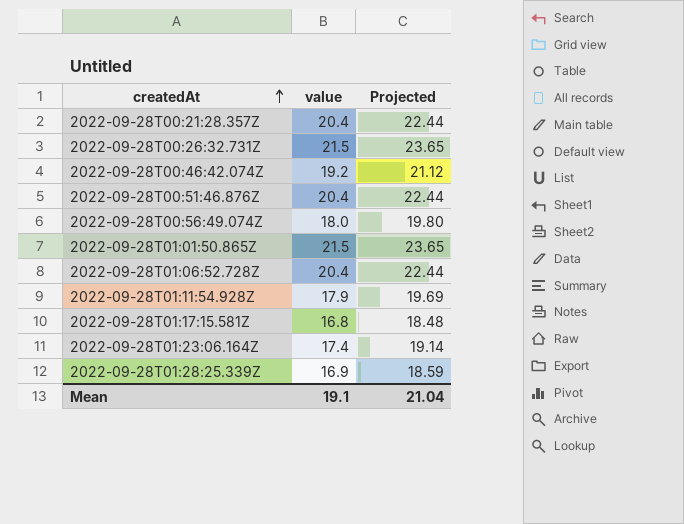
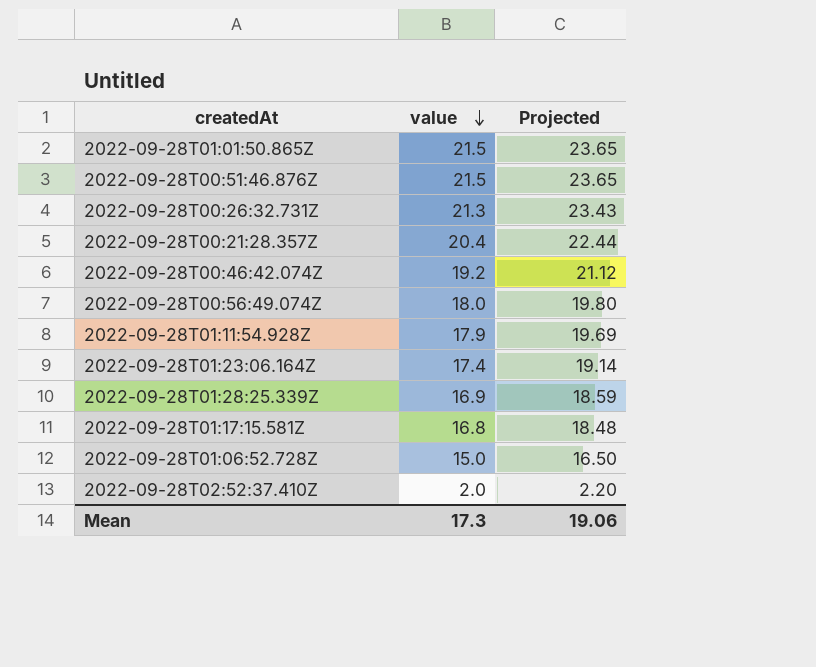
row order: createdAt ascending -> value descending
2022-09-28T00:51:46.876Z | value: 20.4 -> 21.5
2022-09-28T00:51:46.876Z | Projected: 22.44 -> 23.65
2022-09-28T00:26:32.731Z | value: 21.5 -> 21.3
2022-09-28T00:26:32.731Z | Projected: 23.65 -> 23.43
2022-09-28T01:06:52.728Z | value: 20.4 -> 15.0
2022-09-28T01:06:52.728Z | Projected: 22.44 -> 16.50
row 2022-09-28T02:52:37.410Z: none -> 2.0 | 2.20
Mean | value: 19.1 -> 17.3
Mean | Projected: 21.04 -> 19.06

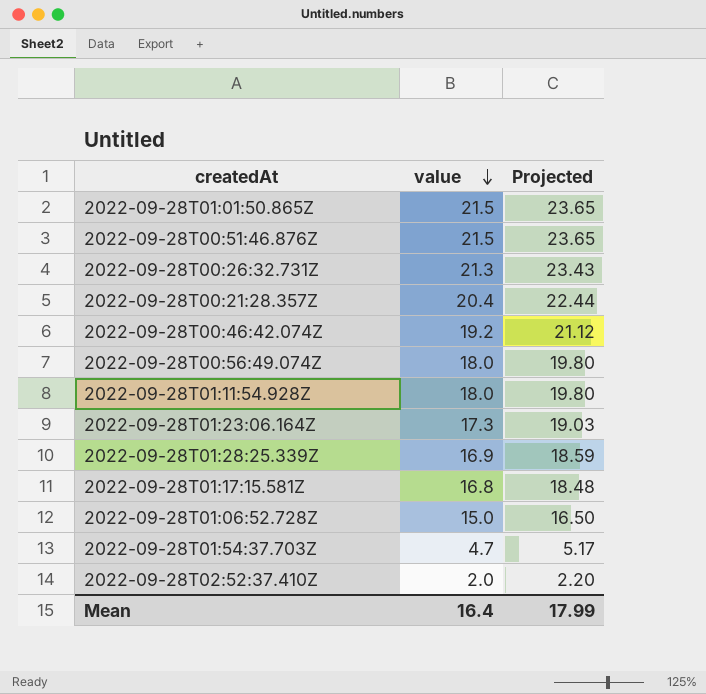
2022-09-28T01:11:54.928Z | value: 17.9 -> 18.0
2022-09-28T01:11:54.928Z | Projected: 19.69 -> 19.80
2022-09-28T01:23:06.164Z | value: 17.4 -> 17.3
2022-09-28T01:23:06.164Z | Projected: 19.14 -> 19.03
row 2022-09-28T01:54:37.703Z: none -> 4.7 | 5.17
Mean | value: 17.3 -> 16.4
Mean | Projected: 19.06 -> 17.99

